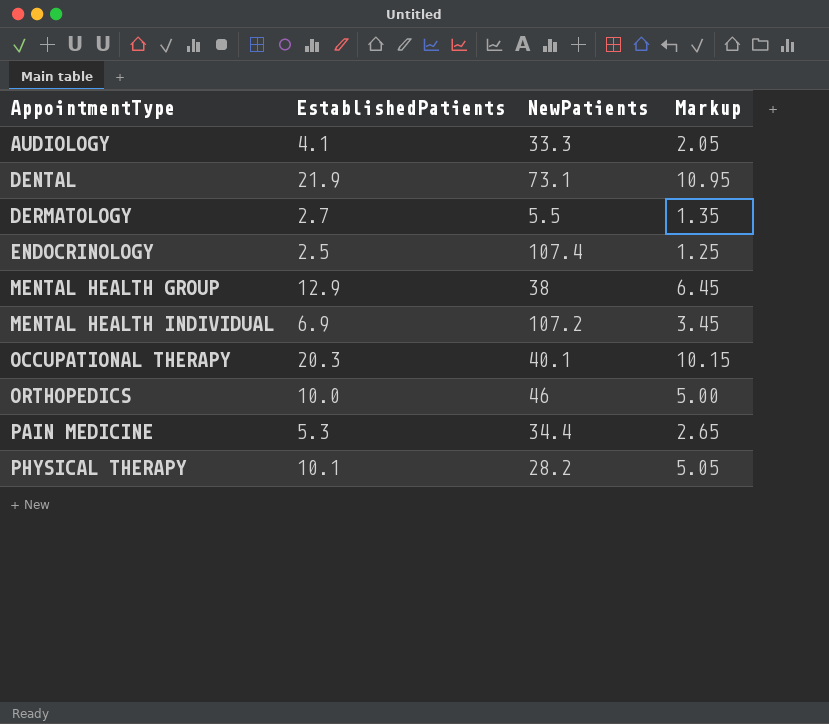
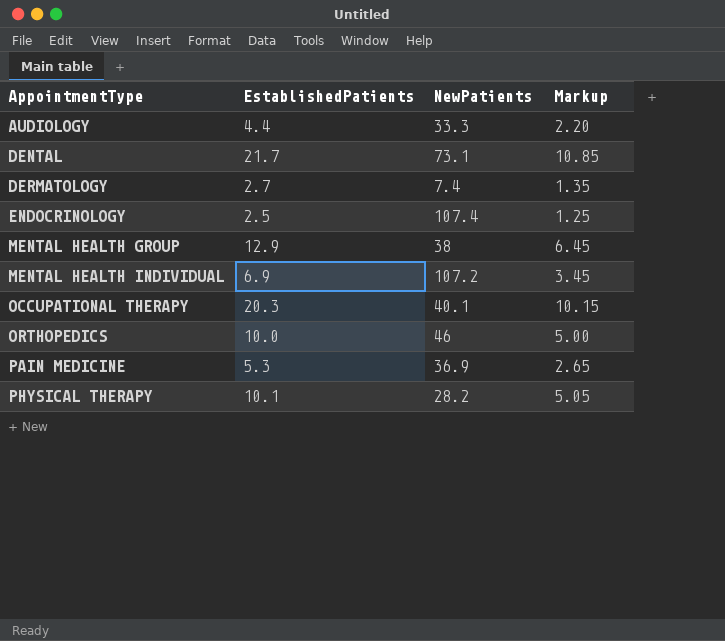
AUDIOLOGY | EstablishedPatients: 4.1 -> 4.4
AUDIOLOGY | Markup: 2.05 -> 2.20
DENTAL | EstablishedPatients: 21.9 -> 21.7
DENTAL | Markup: 10.95 -> 10.85
DERMATOLOGY | NewPatients: 5.5 -> 7.4
PAIN MEDICINE | NewPatients: 34.4 -> 36.9

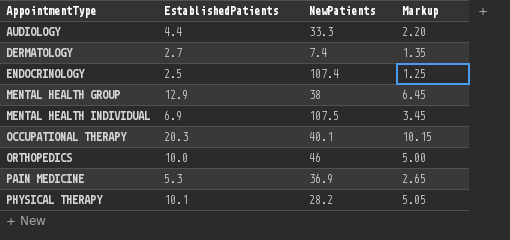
row DENTAL: 21.7 | 73.1 | 10.85 -> none
MENTAL HEALTH INDIVIDUAL | NewPatients: 107.2 -> 107.5

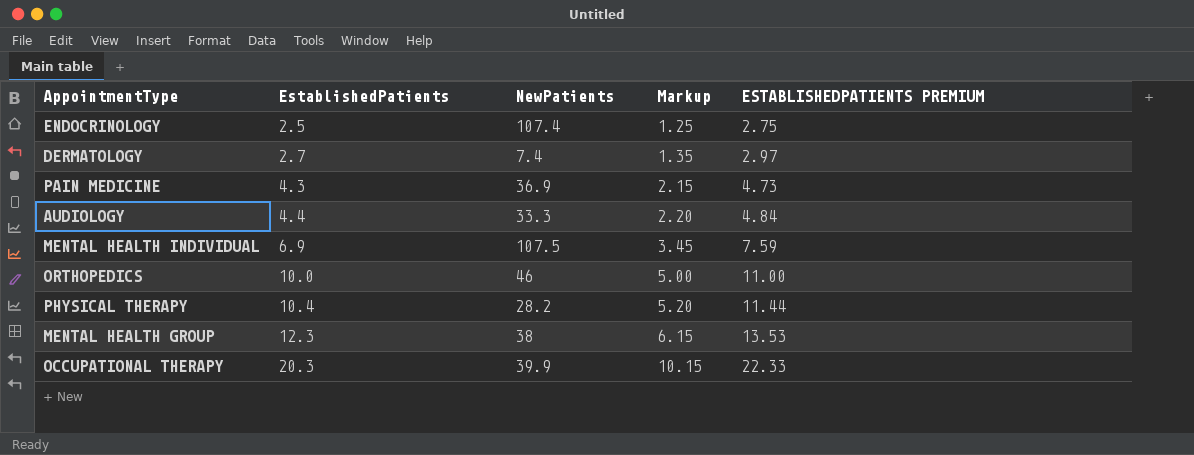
row order: AppointmentType ascending -> EstablishedPatients ascending
column ESTABLISHEDPATIENTS PREMIUM | formula: none -> [EstablishedPatients] * 1.1
PAIN MEDICINE | EstablishedPatients: 5.3 -> 4.3
PAIN MEDICINE | Markup: 2.65 -> 2.15
PHYSICAL THERAPY | EstablishedPatients: 10.1 -> 10.4
PHYSICAL THERAPY | Markup: 5.05 -> 5.20
MENTAL HEALTH GROUP | EstablishedPatients: 12.9 -> 12.3
MENTAL HEALTH GROUP | Markup: 6.45 -> 6.15
OCCUPATIONAL THERAPY | NewPatients: 40.1 -> 39.9

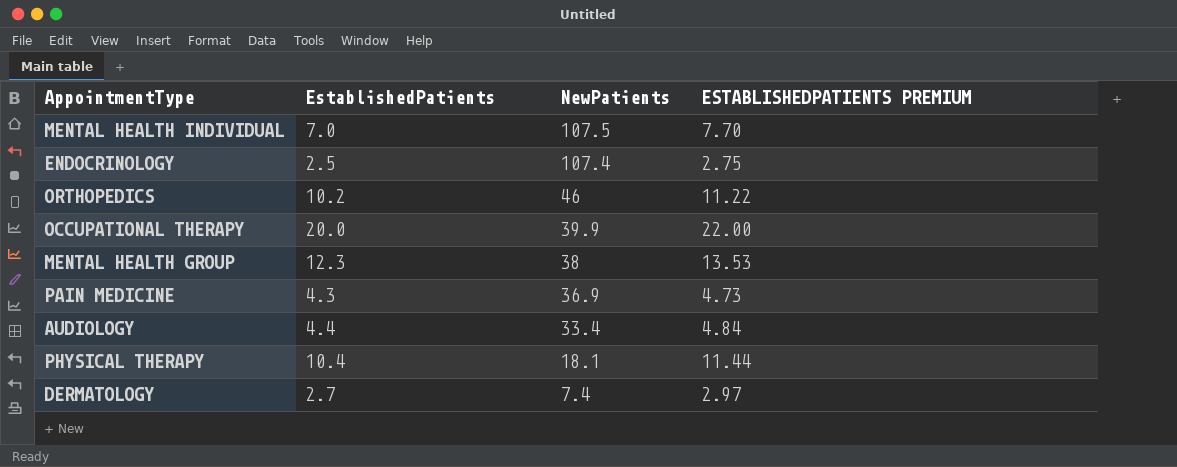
row order: EstablishedPatients ascending -> NewPatients descending
column Markup | formula: [EstablishedPatients] * 0.5 -> none
MENTAL HEALTH INDIVIDUAL | EstablishedPatients: 6.9 -> 7.0
MENTAL HEALTH INDIVIDUAL | ESTABLISHEDPATIENTS PREMIUM: 7.59 -> 7.70
ORTHOPEDICS | EstablishedPatients: 10.0 -> 10.2
ORTHOPEDICS | ESTABLISHEDPATIENTS PREMIUM: 11.00 -> 11.22
OCCUPATIONAL THERAPY | EstablishedPatients: 20.3 -> 20.0
OCCUPATIONAL THERAPY | ESTABLISHEDPATIENTS PREMIUM: 22.33 -> 22.00
AUDIOLOGY | NewPatients: 33.3 -> 33.4
PHYSICAL THERAPY | NewPatients: 28.2 -> 18.1

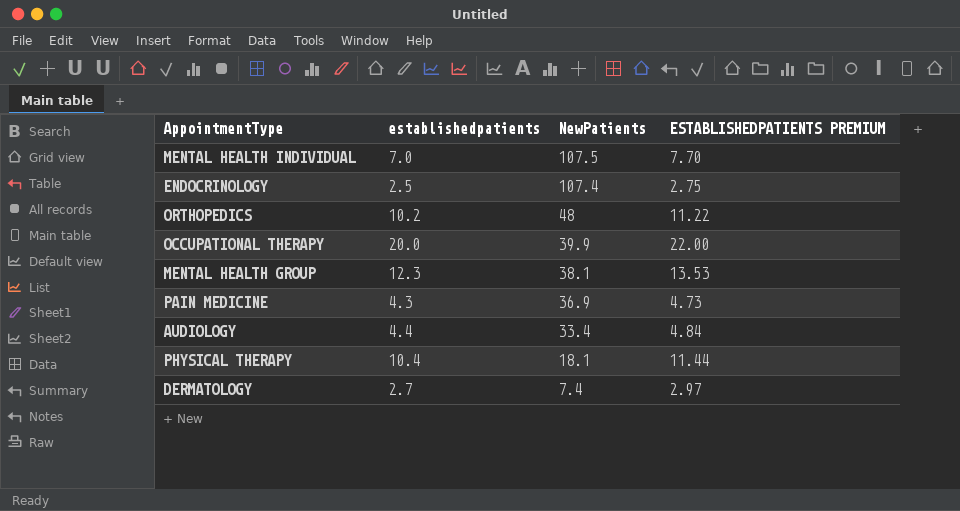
column name: EstablishedPatients -> establishedpatients
ORTHOPEDICS | NewPatients: 46 -> 48
MENTAL HEALTH GROUP | NewPatients: 38 -> 38.1

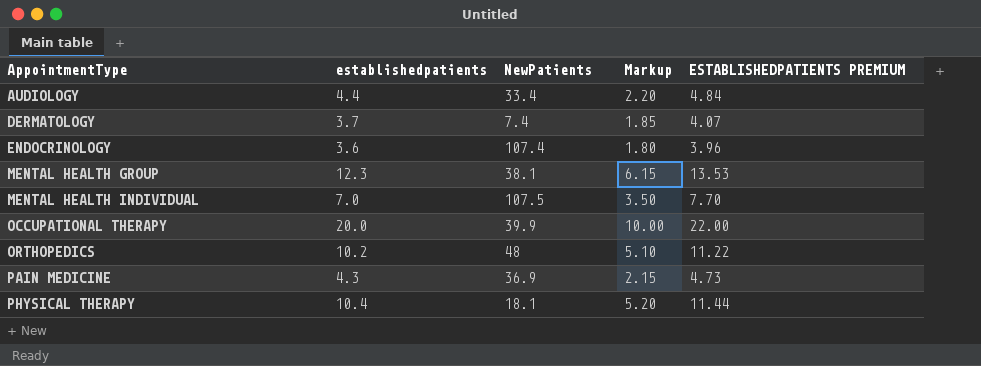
row order: NewPatients descending -> AppointmentType ascending
column Markup | formula: none -> [establishedpatients] * 0.5
DERMATOLOGY | establishedpatients: 2.7 -> 3.7
DERMATOLOGY | ESTABLISHEDPATIENTS PREMIUM: 2.97 -> 4.07
ENDOCRINOLOGY | establishedpatients: 2.5 -> 3.6
ENDOCRINOLOGY | ESTABLISHEDPATIENTS PREMIUM: 2.75 -> 3.96

